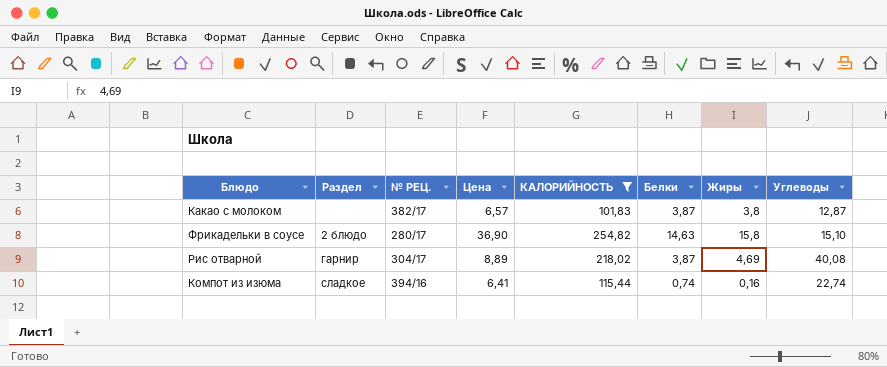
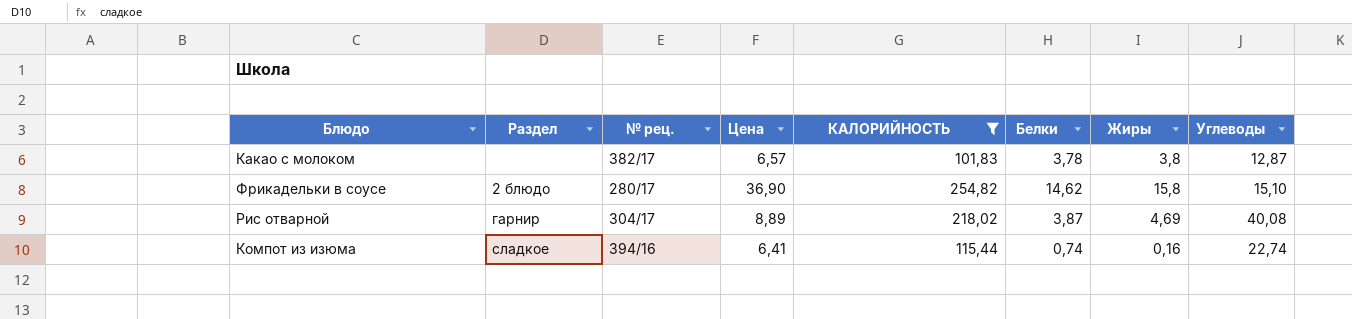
column name: № РЕЦ. -> № рец.
Какао с молоком | Белки: 3,87 -> 3,78
Фрикадельки в соусе | Белки: 14,63 -> 14,62

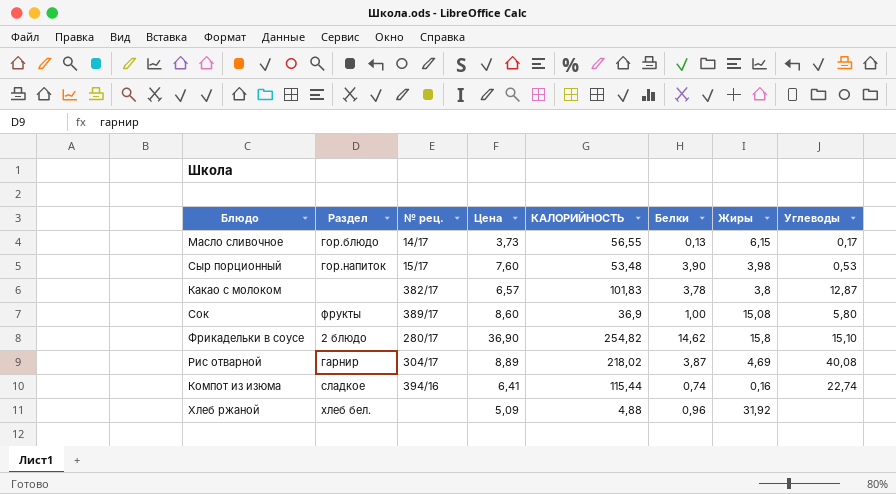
filter: КАЛОРИЙНОСТЬ >= 101,83 -> none

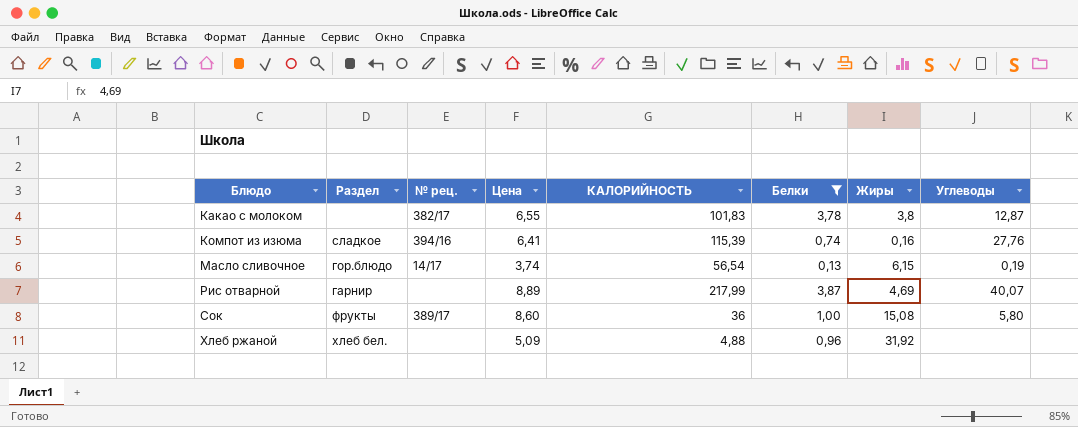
filter: none -> Белки <= 3,87
row order: none -> Блюдо ascending
Какао с молоком | Цена: 6,57 -> 6,55
Компот из изюма | КАЛОРИЙНОСТЬ: 115,44 -> 115,39
Компот из изюма | Углеводы: 22,74 -> 27,76
Масло сливочное | Цена: 3,73 -> 3,74
Масло сливочное | КАЛОРИЙНОСТЬ: 56,55 -> 56,54
Масло сливочное | Углеводы: 0,17 -> 0,19
Рис отварной | № рец.: 304/17 -> none
Рис отварной | КАЛОРИЙНОСТЬ: 218,02 -> 217,99
Рис отварной | Углеводы: 40,08 -> 40,07
Сок | КАЛОРИЙНОСТЬ: 36,9 -> 36

